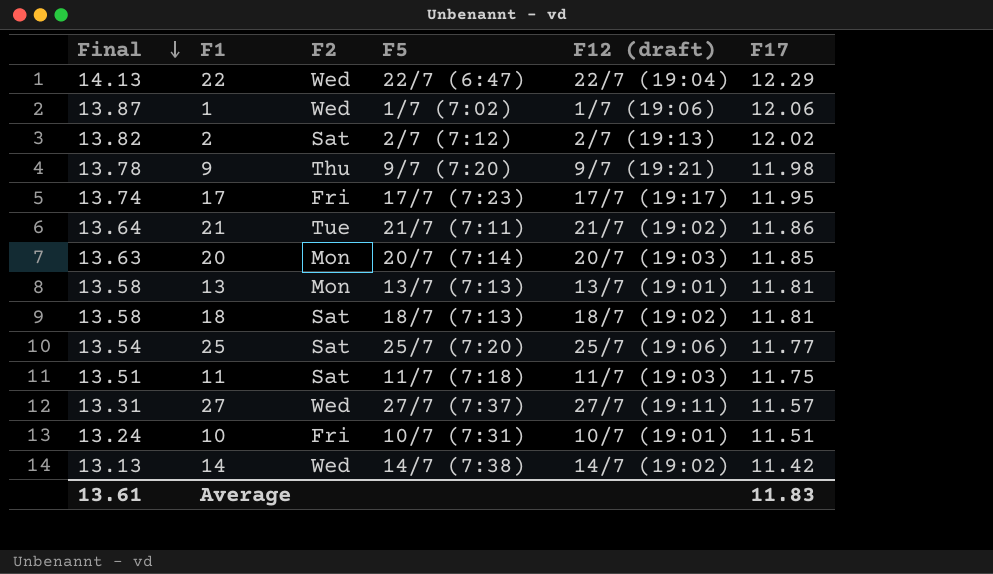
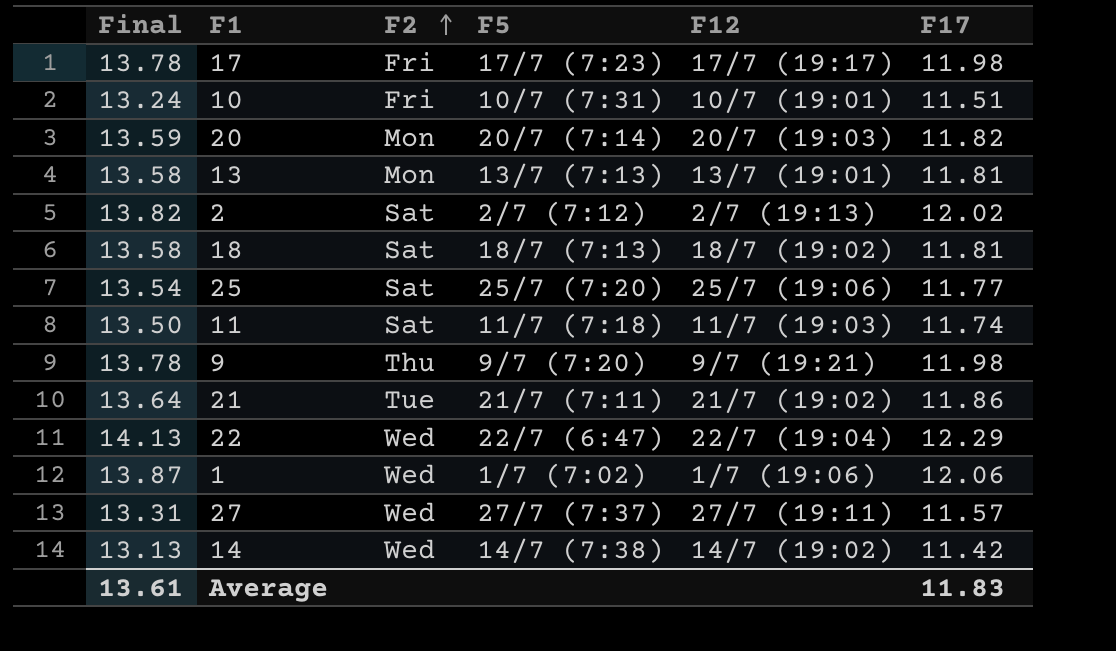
row order: Final descending -> F2 ascending
column name: F12 (draft) -> F12
17 | Final: 13.74 -> 13.78
17 | F17: 11.95 -> 11.98
20 | Final: 13.63 -> 13.59
20 | F17: 11.85 -> 11.82
11 | Final: 13.51 -> 13.50
11 | F17: 11.75 -> 11.74

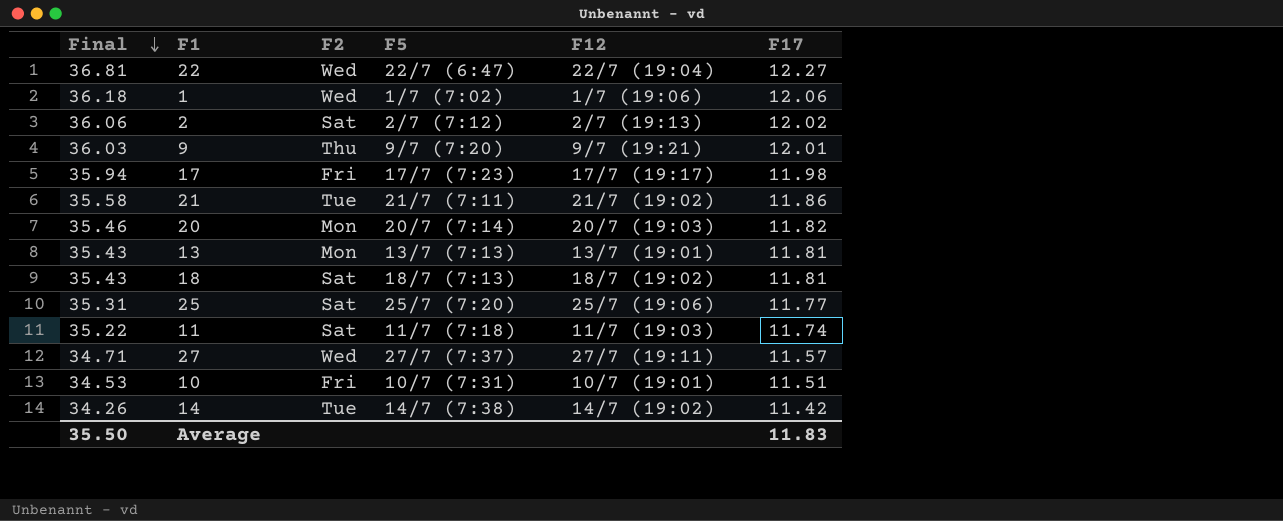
row order: F2 ascending -> Final descending
column Final | formula: [F17] * 1.15 -> [F17] * 3
22 | F17: 12.29 -> 12.27
9 | F17: 11.98 -> 12.01
14 | F2: Wed -> Tue
Average | Final: 13.61 -> 35.50

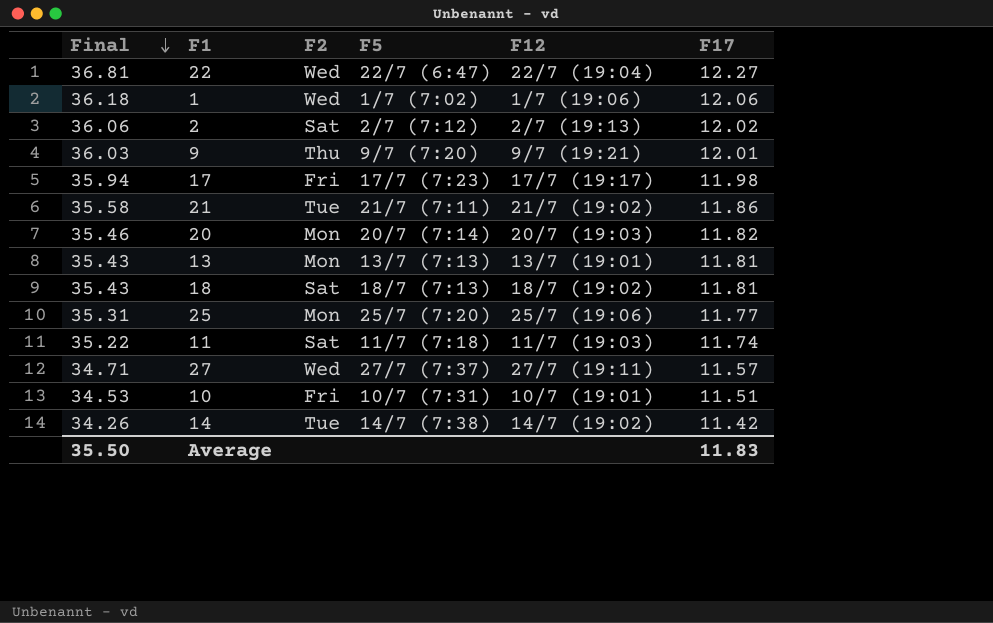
25 | F2: Sat -> Mon

